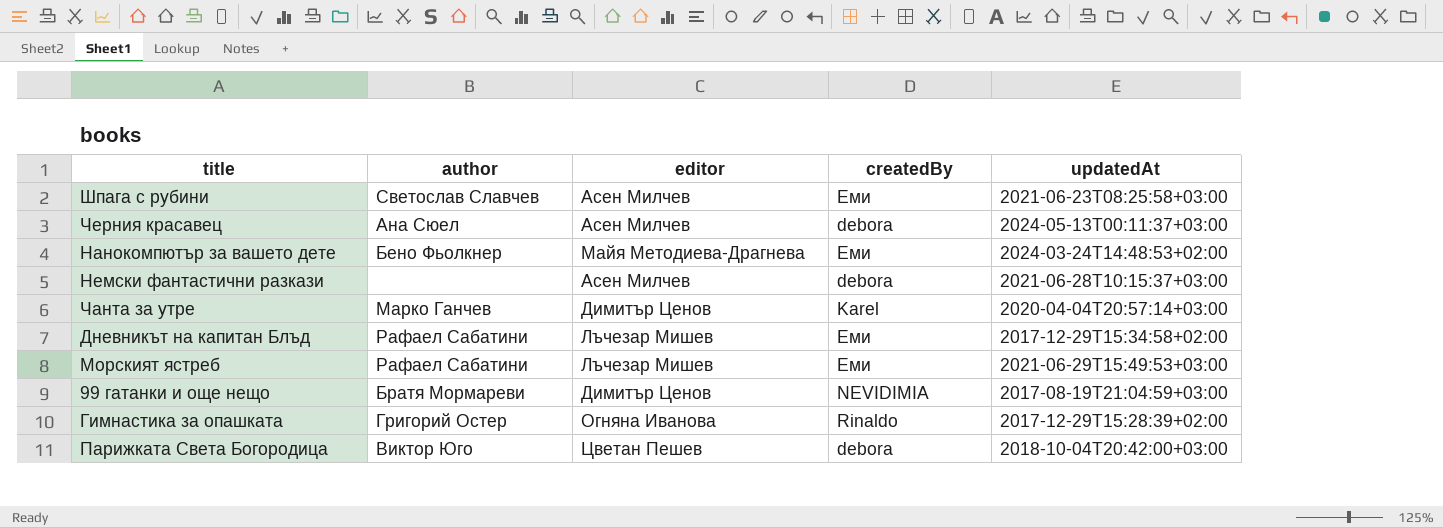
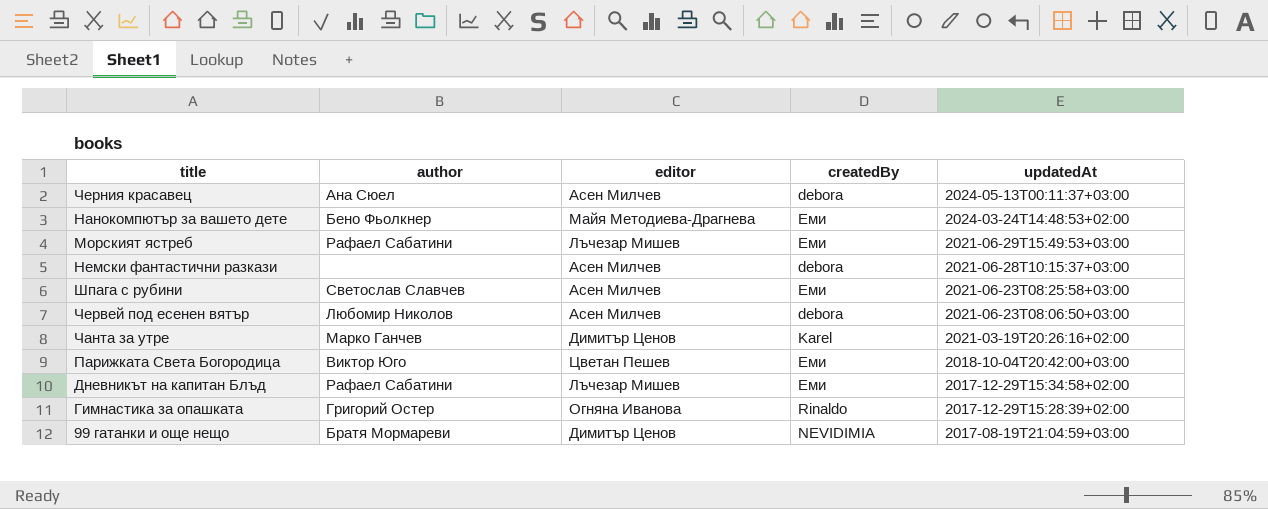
row order: none -> updatedAt descending
row Червей под есенен вятър: none -> Любомир Николов | Асен Милчев | debora | 2021-06-23T08:06:50+03:00
Чанта за утре | updatedAt: 2020-04-04T20:57:14+03:00 -> 2021-03-19T20:26:16+02:00
Парижката Света Богородица | createdBy: debora -> Еми

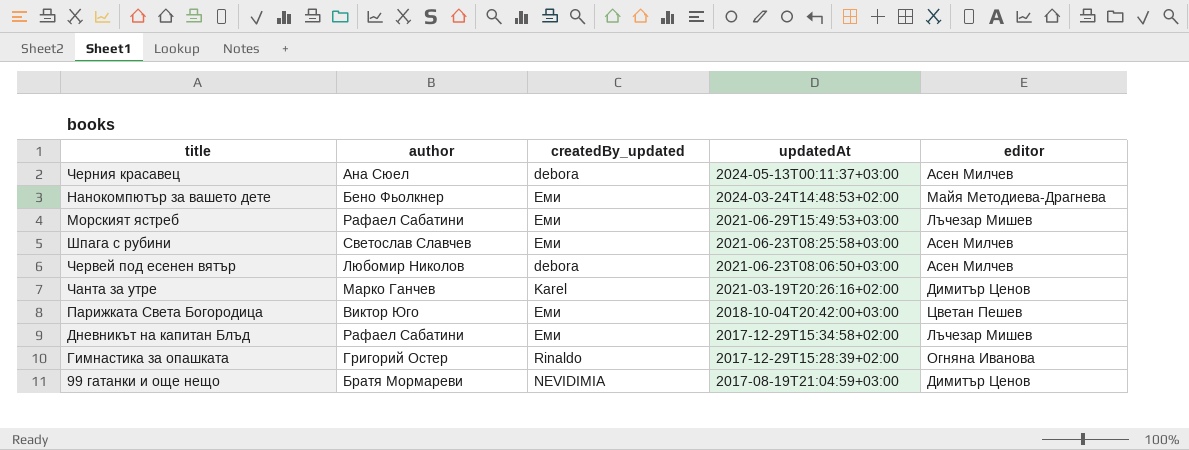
column name: createdBy -> createdBy_updated
column editor | position: 3 -> 5
row Немски фантастични разкази: none | Асен Милчев | debora | 2021-06-28T10:15:37+03:00 -> none

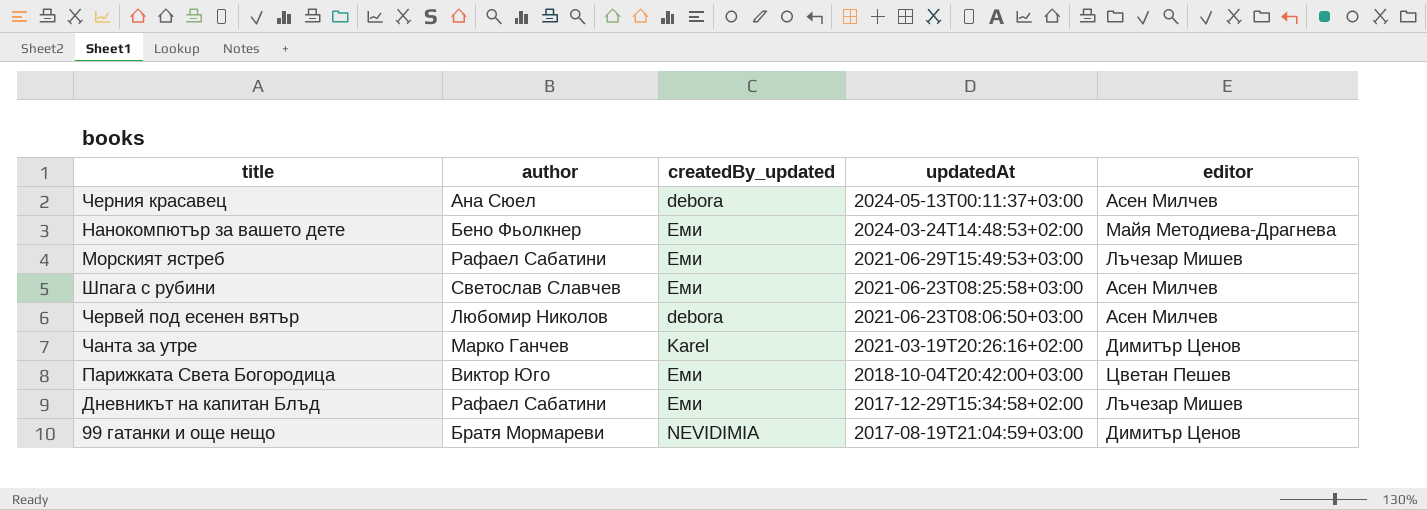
row Гимнастика за опашката: Григорий Остер | Rinaldo | 2017-12-29T15:28:39+02:00 | Огняна Иванова -> none

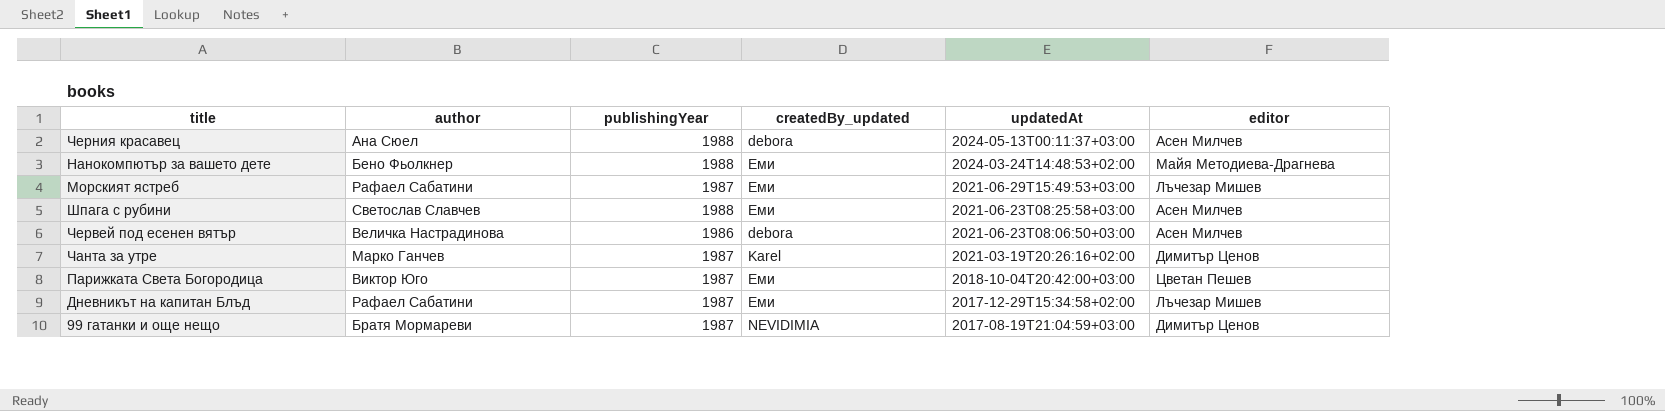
column publishingYear | position: none -> 3
Червей под есенен вятър | author: Любомир Николов -> Величка Настрадинова

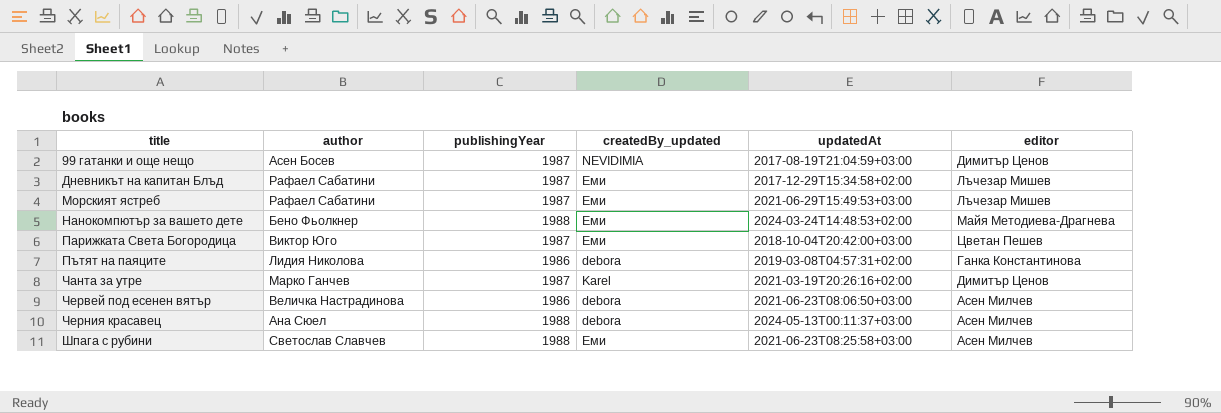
row order: updatedAt descending -> title ascending
99 гатанки и още нещо | author: Братя Мормареви -> Асен Босев
row Пътят на паяците: none -> Лидия Николова | 1986 | debora | 2019-03-08T04:57:31+02:00 | Ганка Константинова

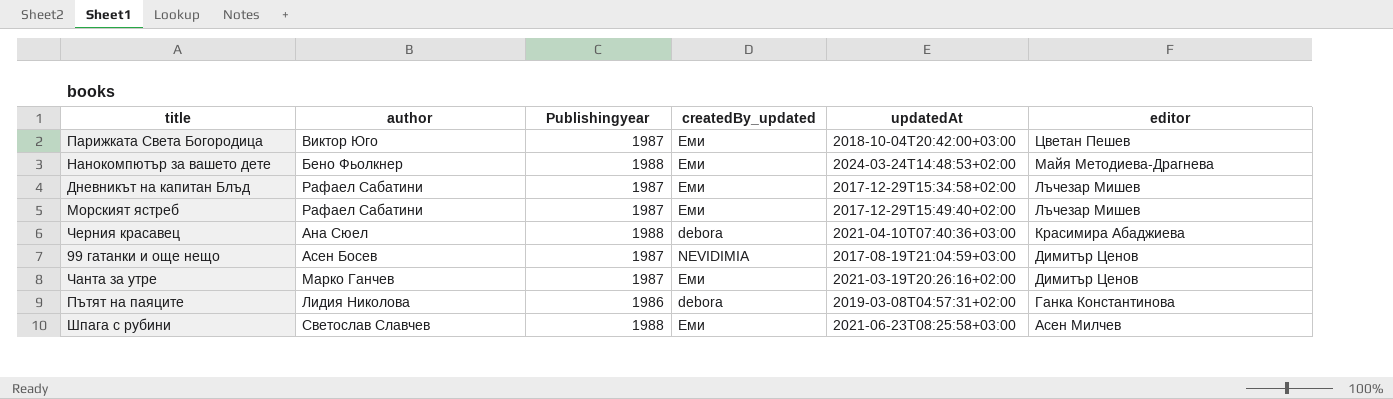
row order: title ascending -> editor descending
column name: publishingYear -> Publishingyear
row Червей под есенен вятър: Величка Настрадинова | 1986 | debora | 2021-06-23T08:06:50+03:00 | Асен Милчев -> none
Морският ястреб | updatedAt: 2021-06-29T15:49:53+03:00 -> 2017-12-29T15:49:40+02:00
Черния красавец | updatedAt: 2024-05-13T00:11:37+03:00 -> 2021-04-10T07:40:36+03:00
Черния красавец | editor: Асен Милчев -> Красимира Абаджиева
Чанта за утре | createdBy_updated: Karel -> Еми

